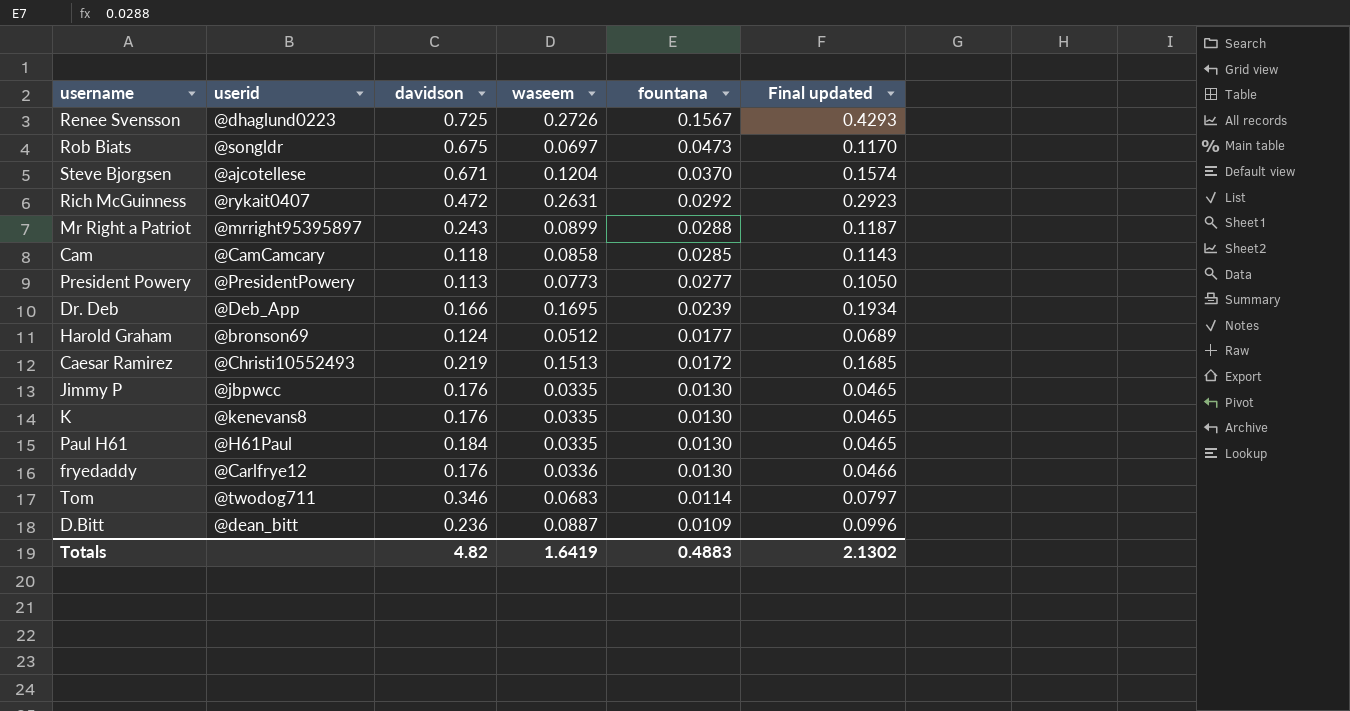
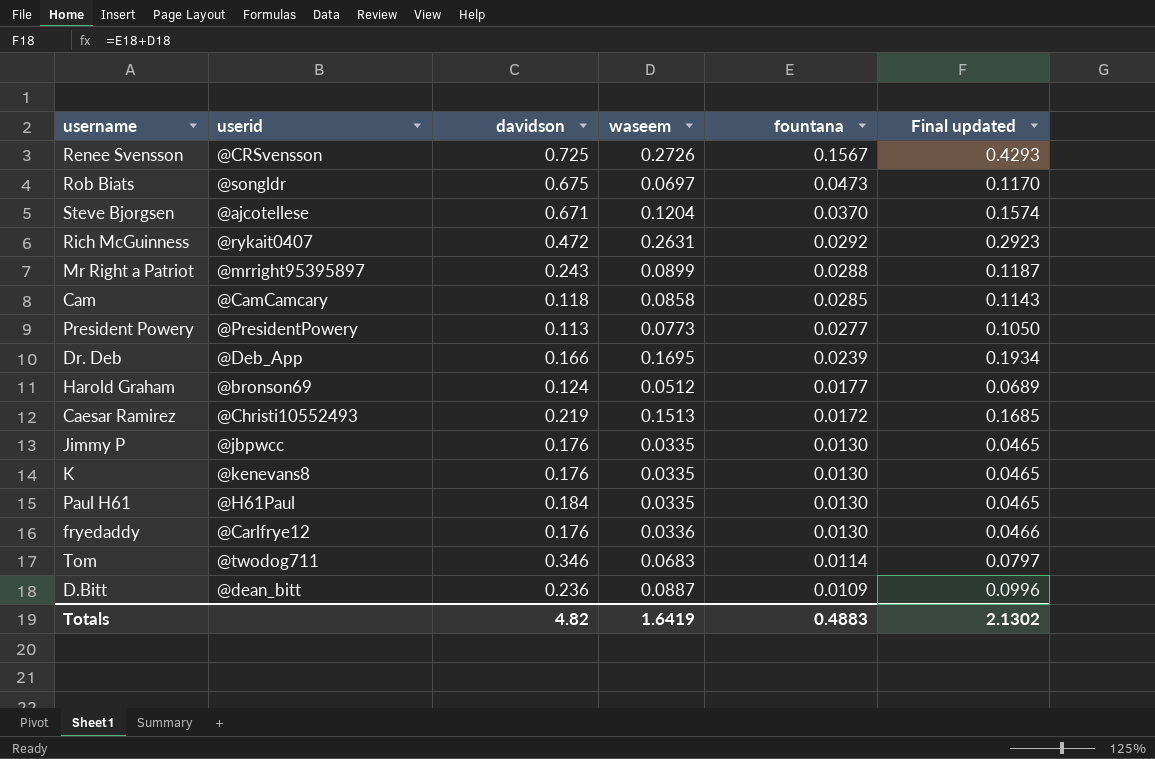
Renee Svensson | userid: @dhaglund0223 -> @CRSvensson

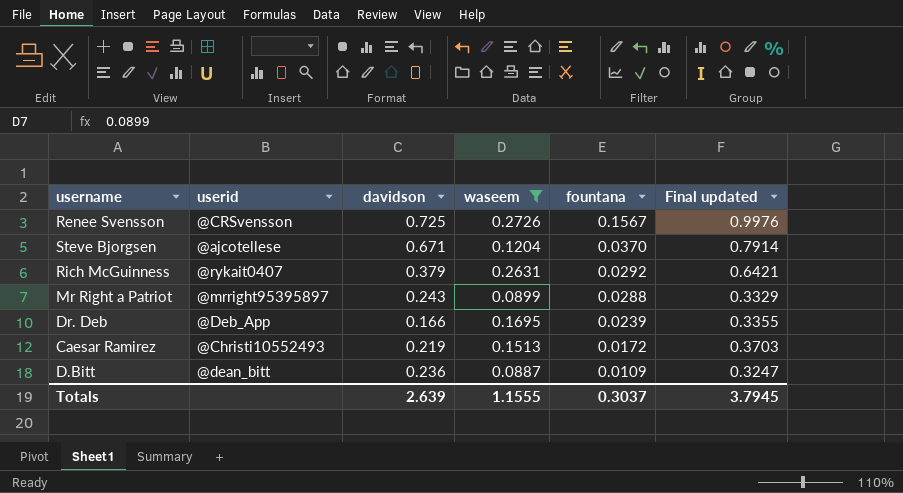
filter: none -> waseem >= 0.0887
column Final updated | formula: [waseem] + [fountana] -> [davidson] + [waseem]
Rich McGuinness | davidson: 0.472 -> 0.379
Totals | davidson: 4.82 -> 2.639
Totals | waseem: 1.6419 -> 1.1555
Totals | fountana: 0.4883 -> 0.3037
Totals | Final updated: 2.1302 -> 3.7945

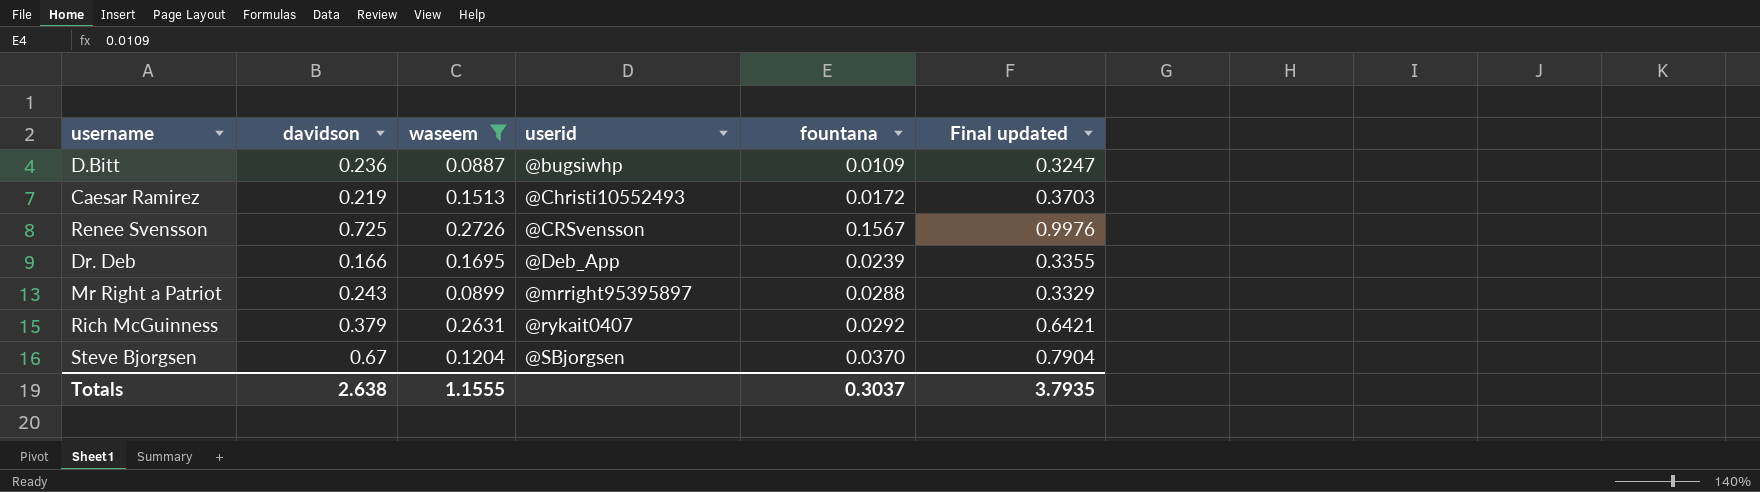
row order: fountana descending -> userid ascending
column userid | position: 2 -> 4
D.Bitt | userid: @dean_bitt -> @bugsiwhp
Steve Bjorgsen | davidson: 0.671 -> 0.67
Steve Bjorgsen | userid: @ajcotellese -> @SBjorgsen
Steve Bjorgsen | Final updated: 0.7914 -> 0.7904
Totals | davidson: 2.639 -> 2.638
Totals | Final updated: 3.7945 -> 3.7935

